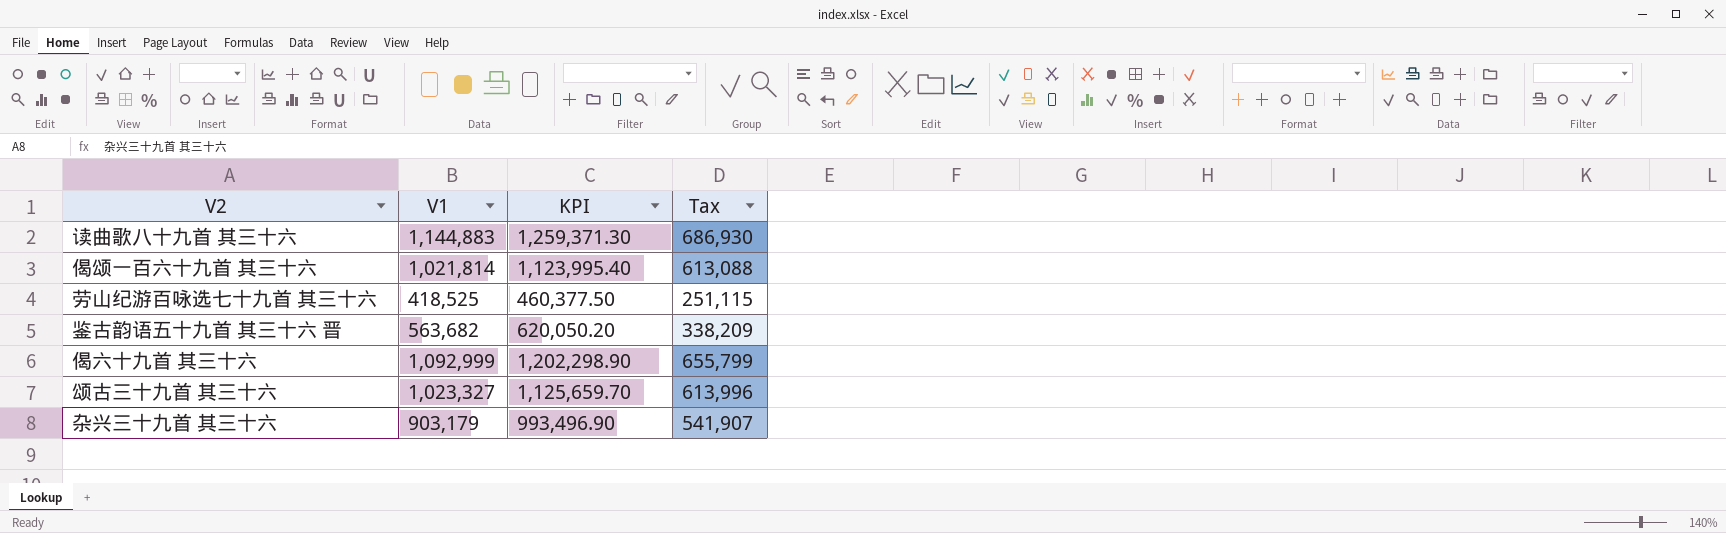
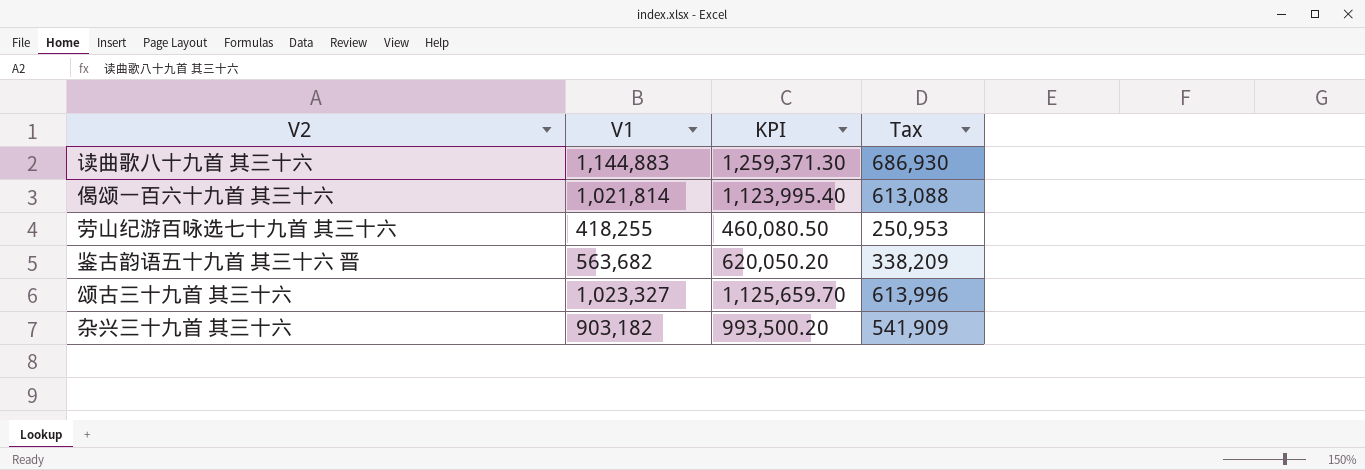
row 偈六十九首 其三十六: 1,092,999 | 1,202,298.90 | 655,799 -> none
劳山纪游百咏选七十九首 其三十六 | V1: 418,525 -> 418,255
劳山纪游百咏选七十九首 其三十六 | KPI: 460,377.50 -> 460,080.50
劳山纪游百咏选七十九首 其三十六 | Tax: 251,115 -> 250,953
杂兴三十九首 其三十六 | V1: 903,179 -> 903,182
杂兴三十九首 其三十六 | KPI: 993,496.90 -> 993,500.20
杂兴三十九首 其三十六 | Tax: 541,907 -> 541,909

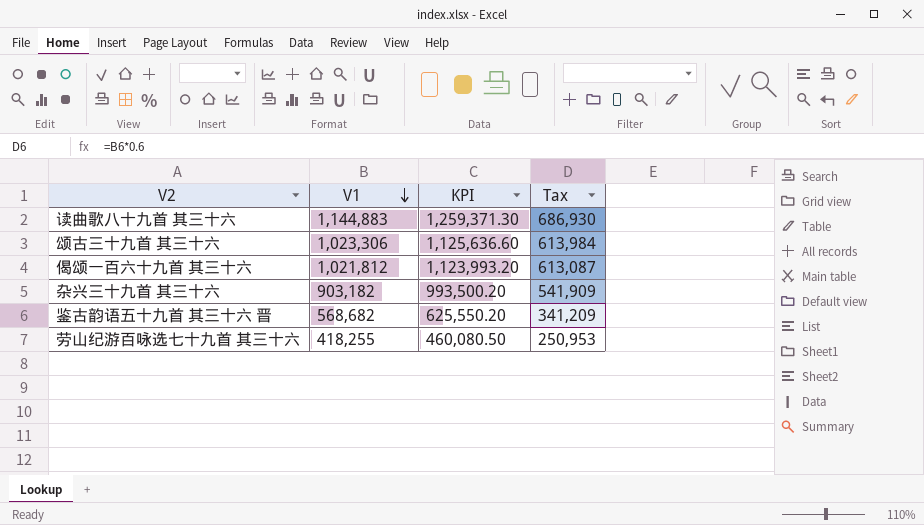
row order: none -> V1 descending
颂古三十九首 其三十六 | V1: 1,023,327 -> 1,023,306
颂古三十九首 其三十六 | KPI: 1,125,659.70 -> 1,125,636.60
颂古三十九首 其三十六 | Tax: 613,996 -> 613,984
偈颂一百六十九首 其三十六 | V1: 1,021,814 -> 1,021,812
偈颂一百六十九首 其三十六 | KPI: 1,123,995.40 -> 1,123,993.20
偈颂一百六十九首 其三十六 | Tax: 613,088 -> 613,087
鉴古韵语五十九首 其三十六 晋 | V1: 563,682 -> 568,682
鉴古韵语五十九首 其三十六 晋 | KPI: 620,050.20 -> 625,550.20
鉴古韵语五十九首 其三十六 晋 | Tax: 338,209 -> 341,209

